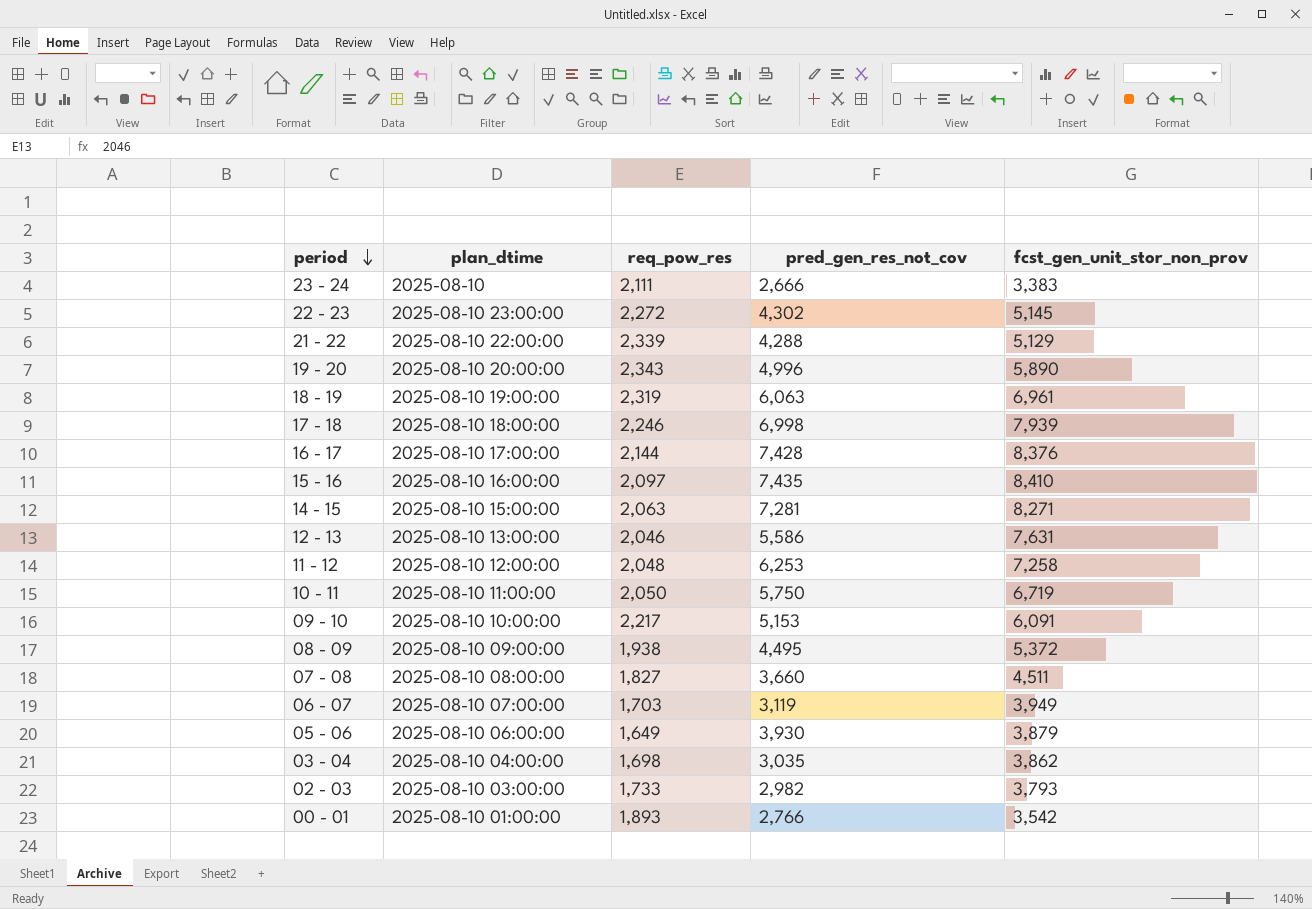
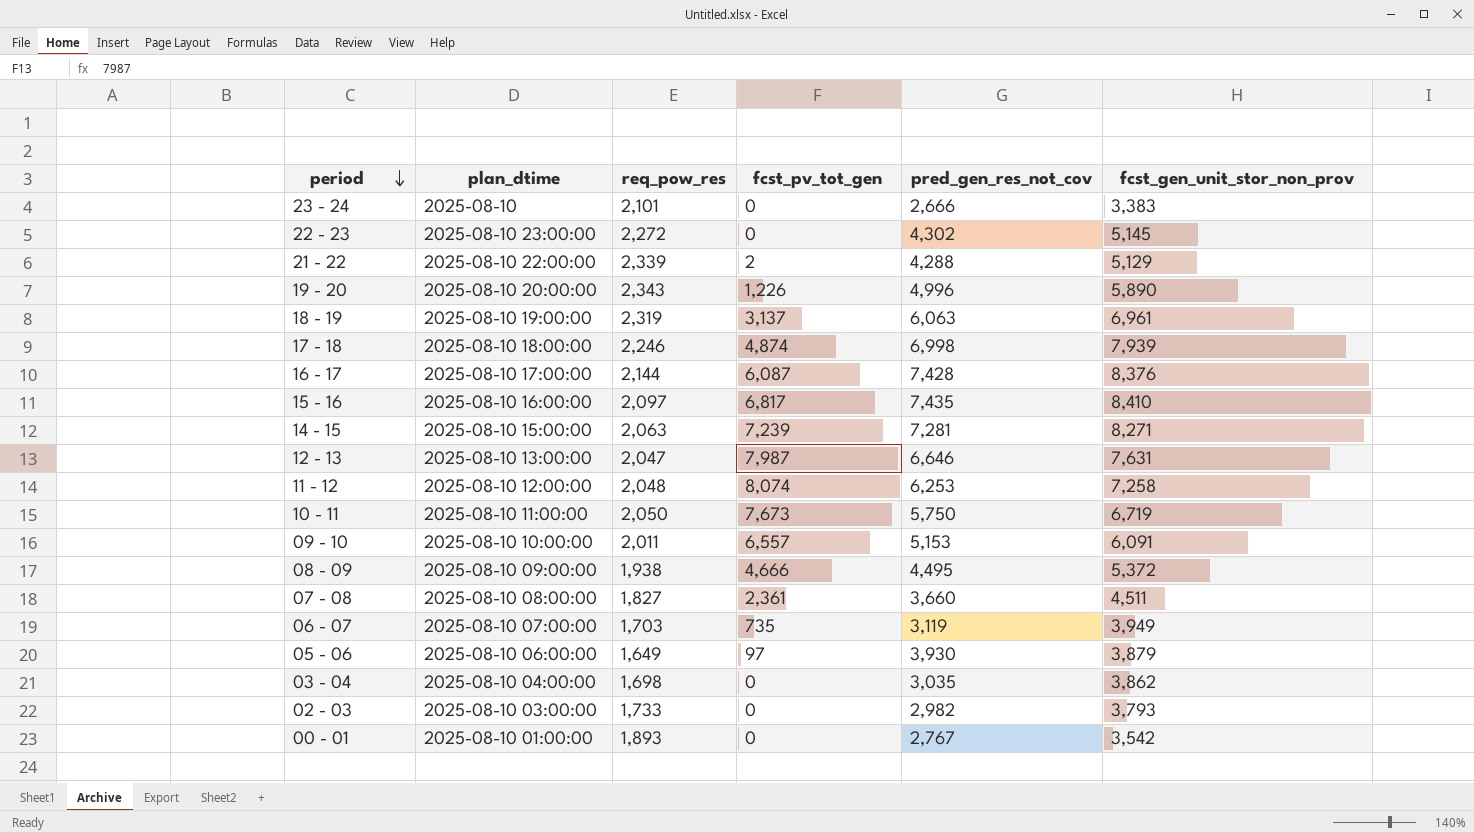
column fcst_pv_tot_gen | position: none -> 4
23 - 24 | req_pow_res: 2,111 -> 2,101
12 - 13 | req_pow_res: 2,046 -> 2,047
12 - 13 | pred_gen_res_not_cov: 5,586 -> 6,646
09 - 10 | req_pow_res: 2,217 -> 2,011
00 - 01 | pred_gen_res_not_cov: 2,766 -> 2,767

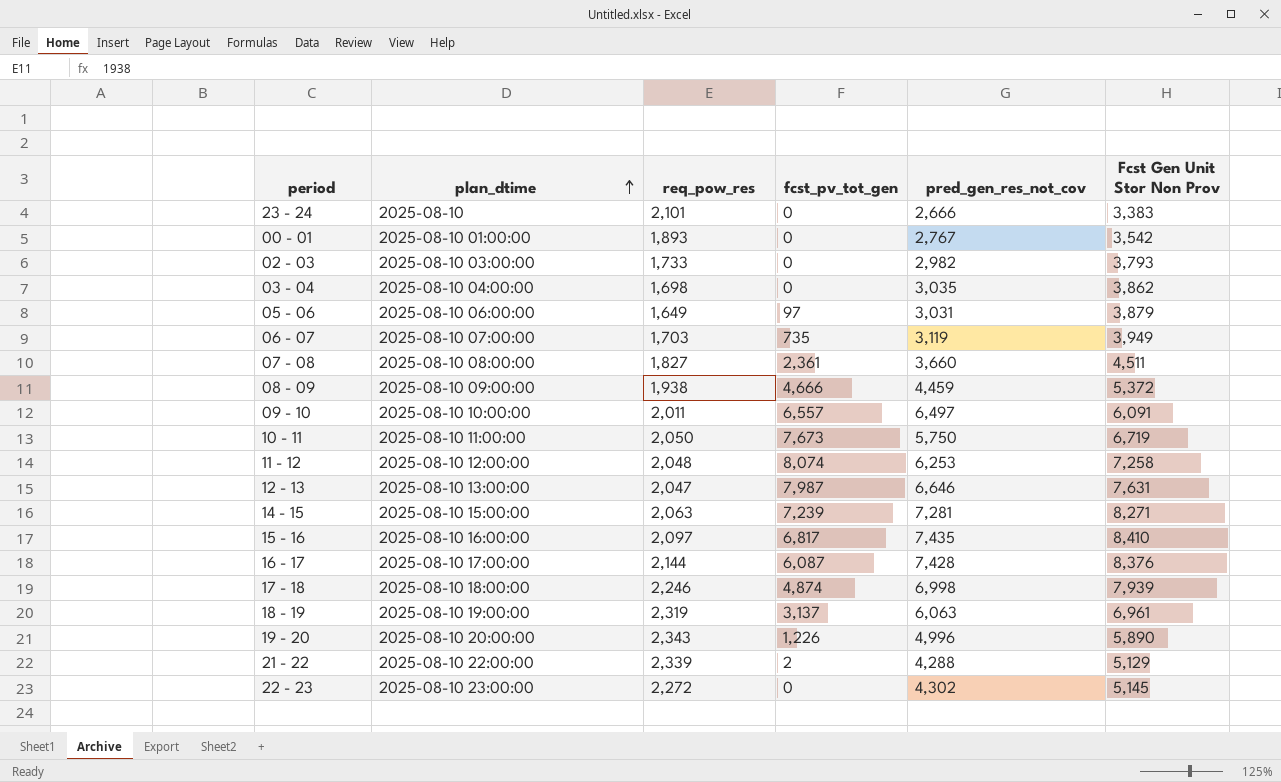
row order: period descending -> plan_dtime ascending
column name: fcst_gen_unit_stor_non_prov -> Fcst Gen Unit Stor Non Prov
05 - 06 | pred_gen_res_not_cov: 3,930 -> 3,031
08 - 09 | pred_gen_res_not_cov: 4,495 -> 4,459
09 - 10 | pred_gen_res_not_cov: 5,153 -> 6,497

